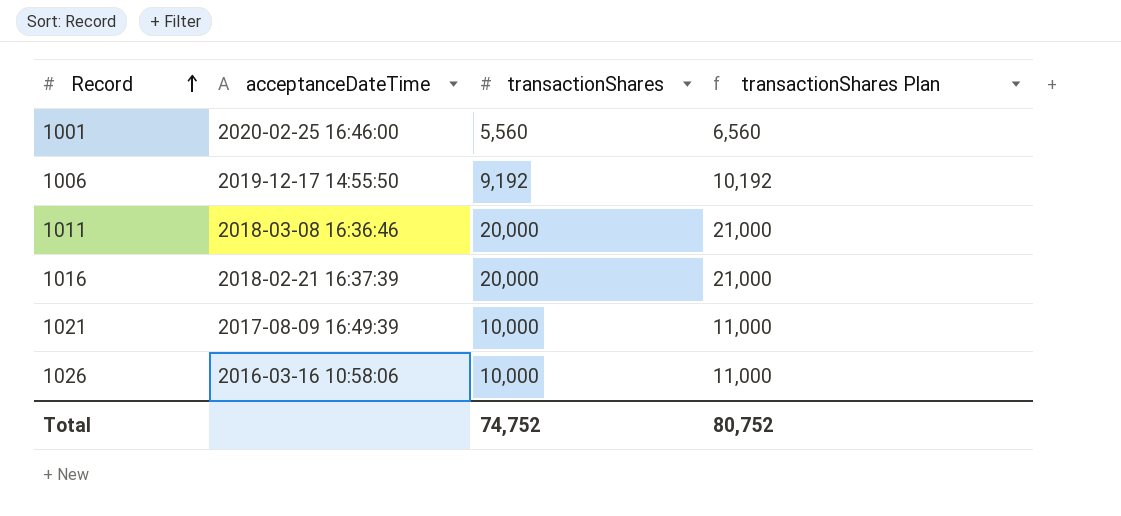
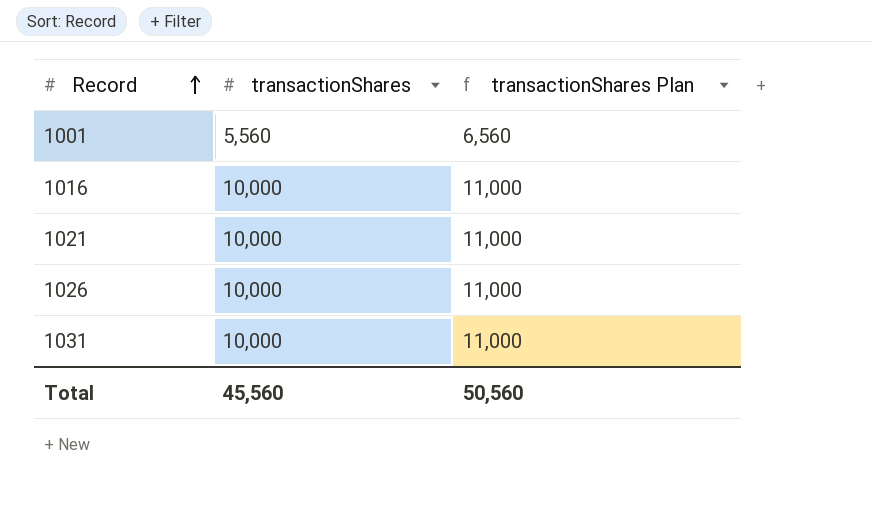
column acceptanceDateTime | position: 2 -> none
row 1006: 2019-12-17 14:55:50 | 9,192 | 10,192 -> none
row 1011: 2018-03-08 16:36:46 | 20,000 | 21,000 -> none
1016 | transactionShares: 20,000 -> 10,000
1016 | transactionShares Plan: 21,000 -> 11,000
row 1031: none -> 10,000 | 11,000
Total | transactionShares: 74,752 -> 45,560
Total | transactionShares Plan: 80,752 -> 50,560

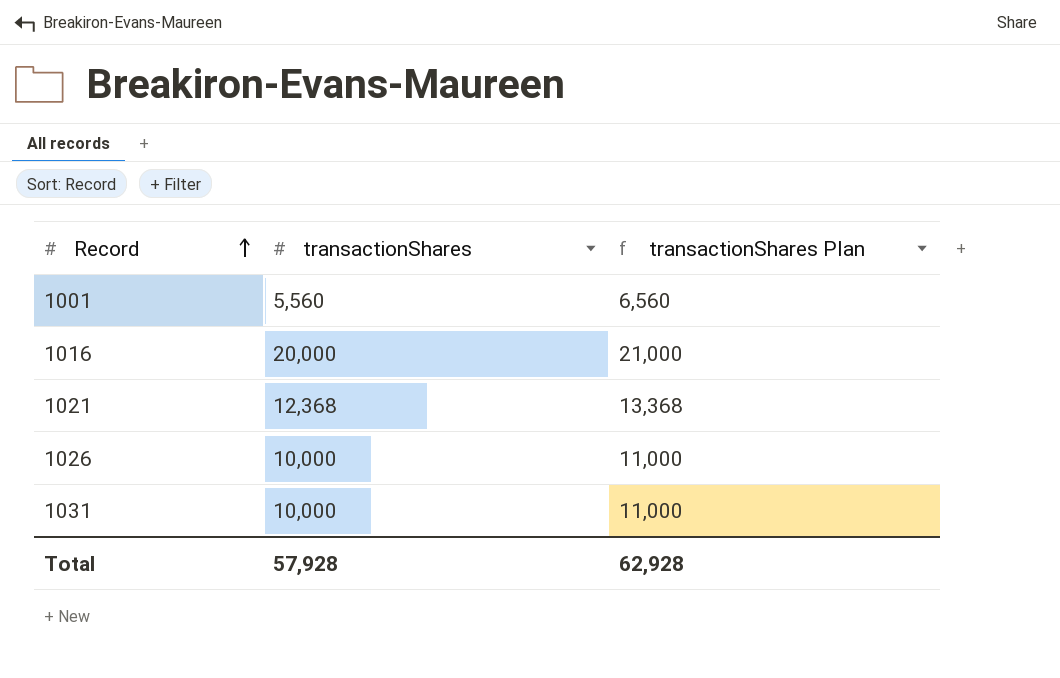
1016 | transactionShares: 10,000 -> 20,000
1016 | transactionShares Plan: 11,000 -> 21,000
1021 | transactionShares: 10,000 -> 12,368
1021 | transactionShares Plan: 11,000 -> 13,368
Total | transactionShares: 45,560 -> 57,928
Total | transactionShares Plan: 50,560 -> 62,928

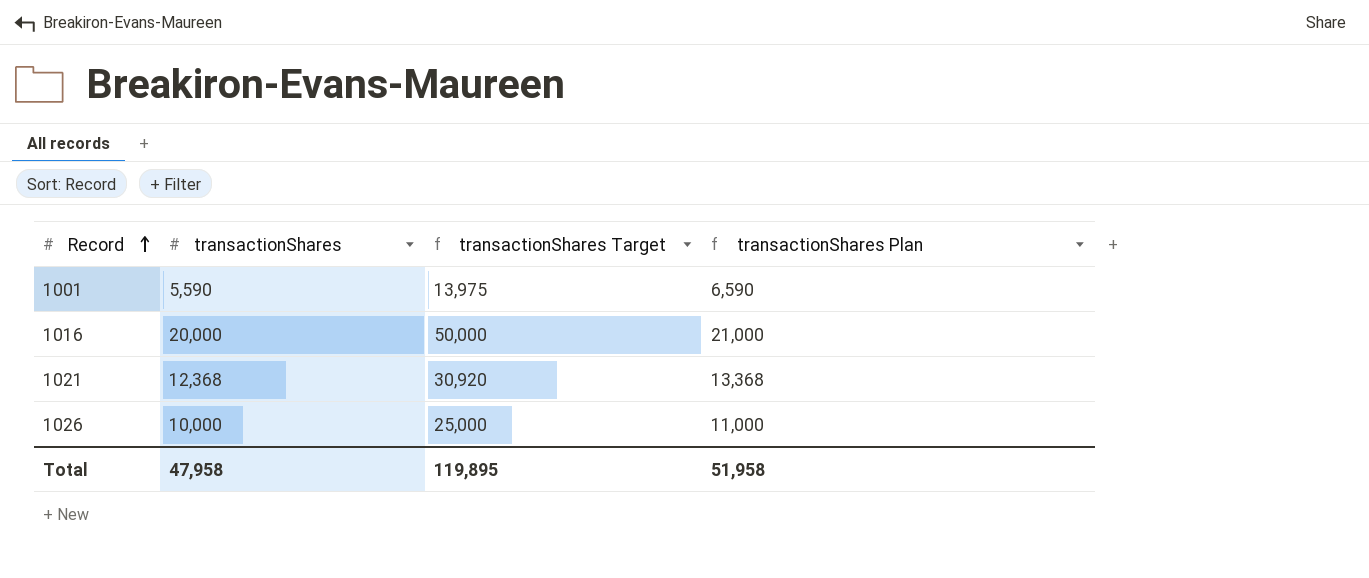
column transactionShares Target | formula: none -> [transactionShares] * 2.5
row 1031: 10,000 | 11,000 -> none
1001 | transactionShares: 5,560 -> 5,590
1001 | transactionShares Plan: 6,560 -> 6,590
Total | transactionShares: 57,928 -> 47,958
Total | transactionShares Plan: 62,928 -> 51,958

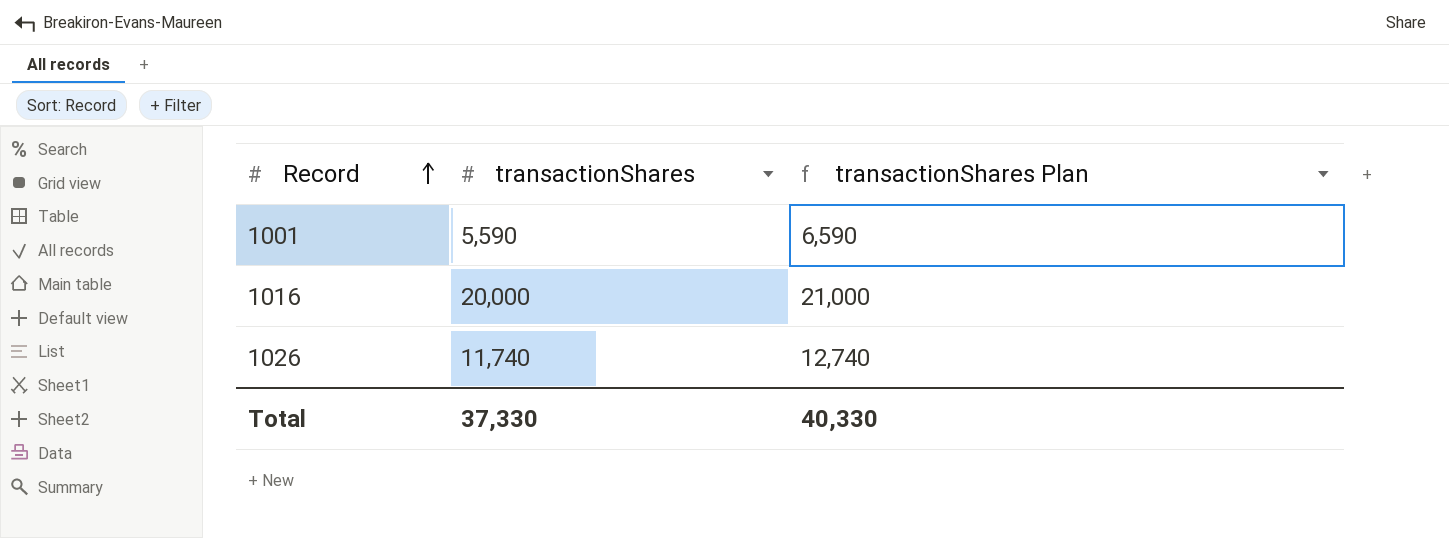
column transactionShares Target | formula: [transactionShares] * 2.5 -> none
row 1021: 12,368 | 30,920 | 13,368 -> none
1026 | transactionShares: 10,000 -> 11,740
1026 | transactionShares Plan: 11,000 -> 12,740
Total | transactionShares: 47,958 -> 37,330
Total | transactionShares Plan: 51,958 -> 40,330

